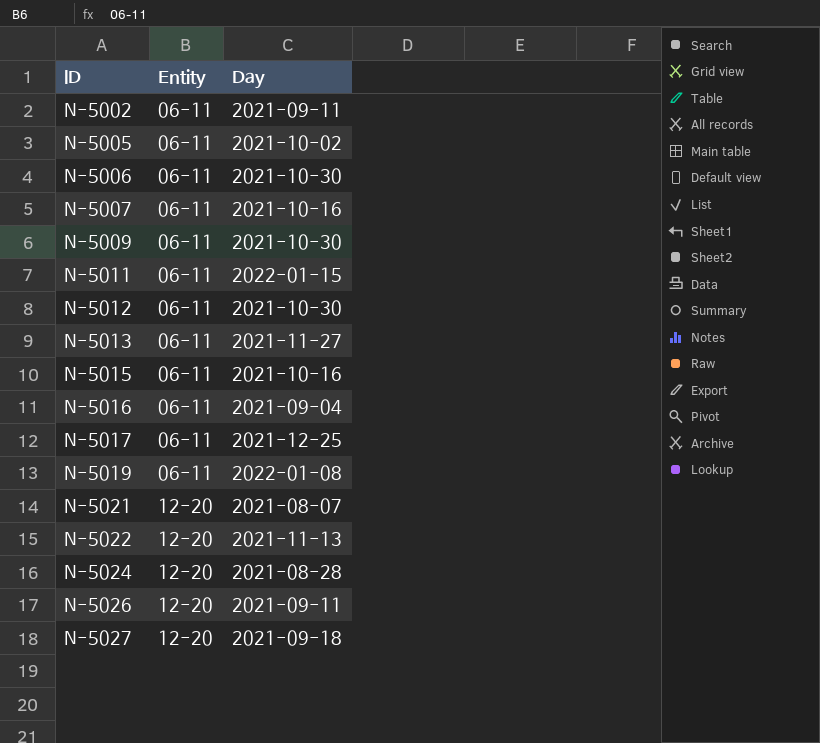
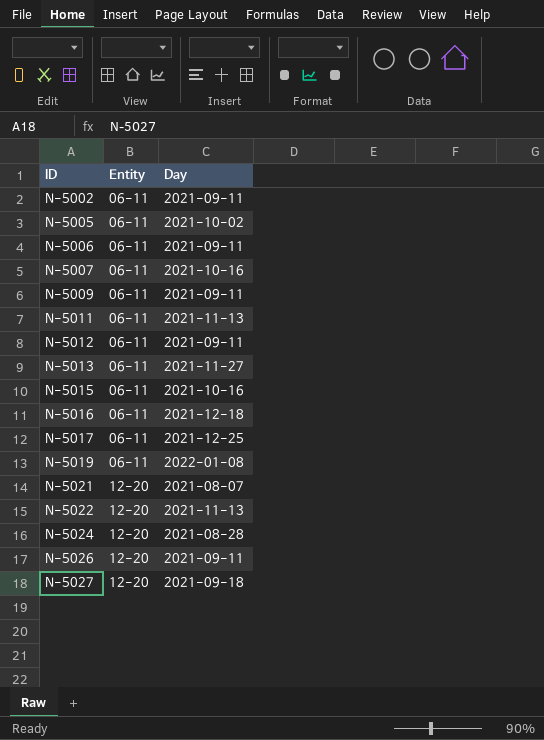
N-5006 | Day: 2021-10-30 -> 2021-09-11
N-5009 | Day: 2021-10-30 -> 2021-09-11
N-5011 | Day: 2022-01-15 -> 2021-11-13
N-5012 | Day: 2021-10-30 -> 2021-09-11
N-5016 | Day: 2021-09-04 -> 2021-12-18

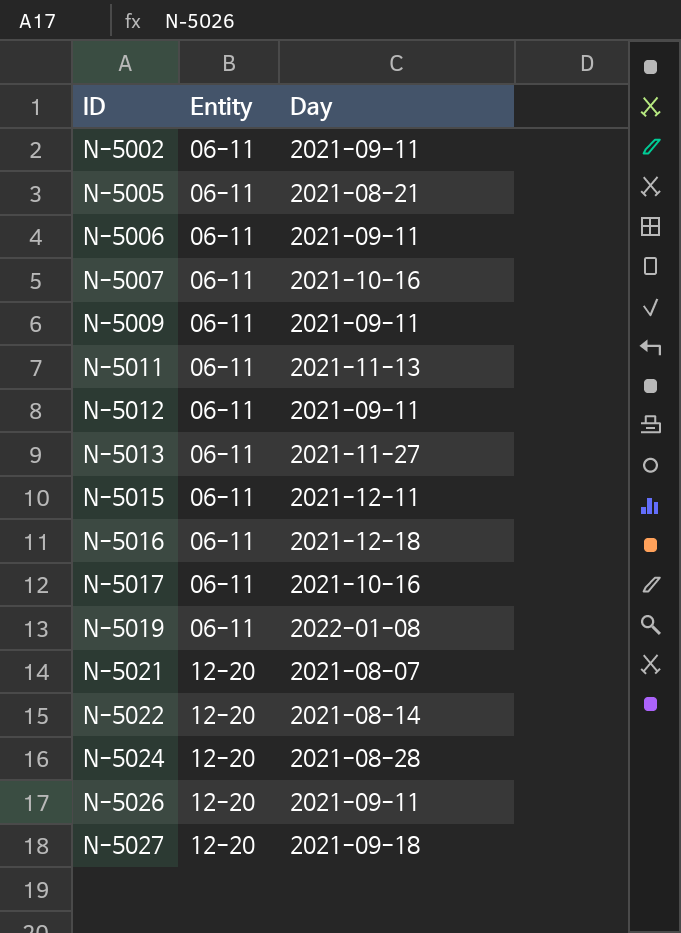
N-5005 | Day: 2021-10-02 -> 2021-08-21
N-5015 | Day: 2021-10-16 -> 2021-12-11
N-5017 | Day: 2021-12-25 -> 2021-10-16
N-5022 | Day: 2021-11-13 -> 2021-08-14

